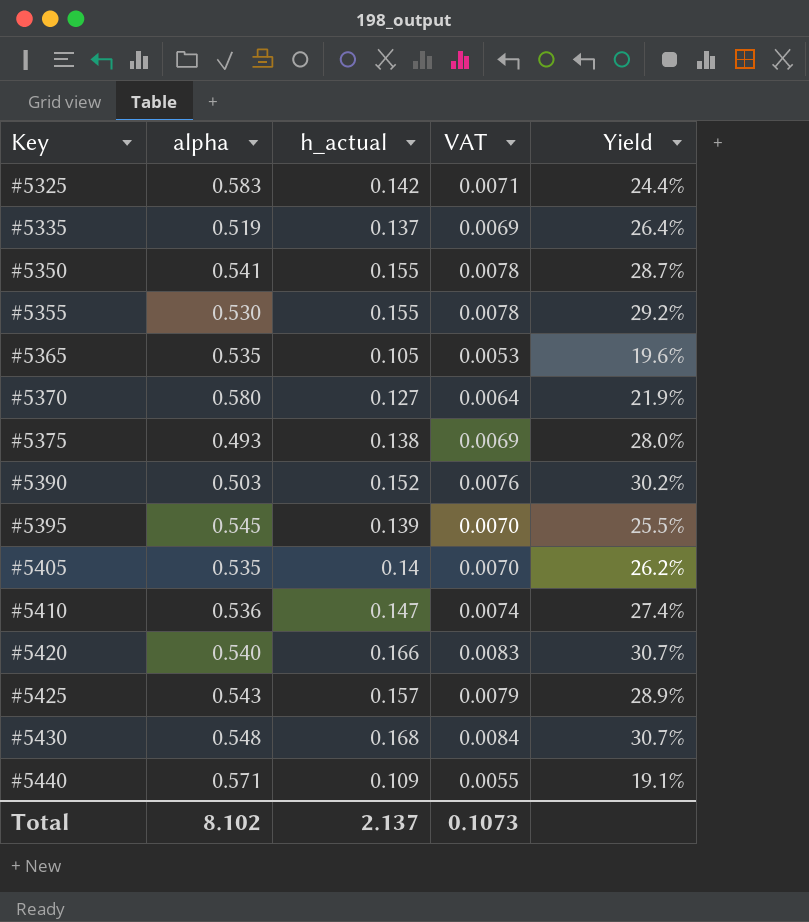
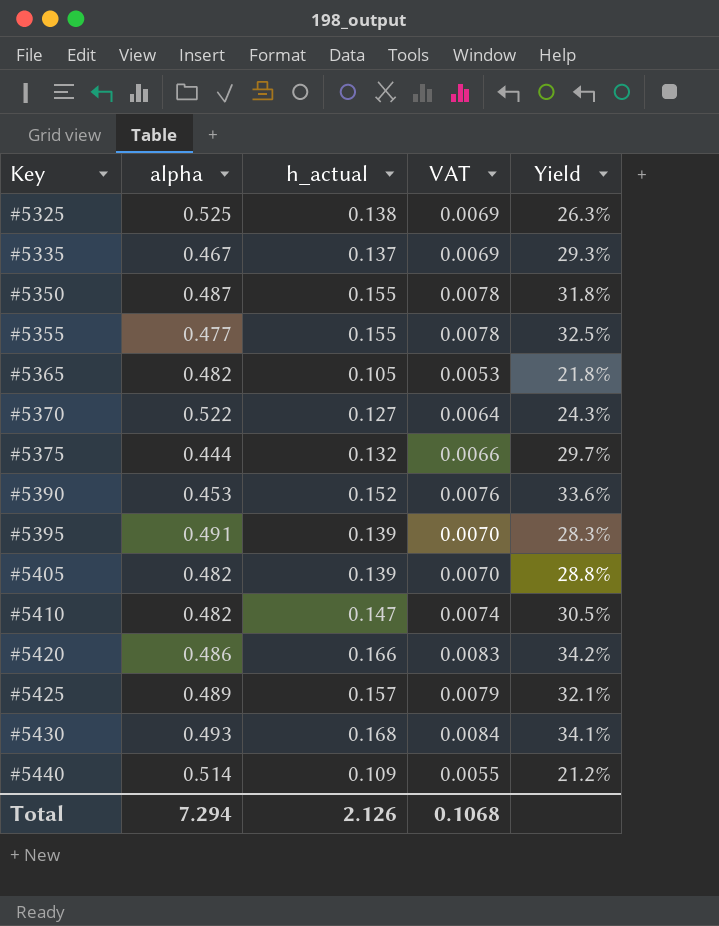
#5325 | alpha: 0.583 -> 0.525
#5325 | h_actual: 0.142 -> 0.138
#5325 | VAT: 0.0071 -> 0.0069
#5325 | Yield: 24.4% -> 26.3%
#5335 | alpha: 0.519 -> 0.467
#5335 | Yield: 26.4% -> 29.3%
#5350 | alpha: 0.541 -> 0.487
#5350 | Yield: 28.7% -> 31.8%
#5355 | alpha: 0.530 -> 0.477
#5355 | Yield: 29.2% -> 32.5%
#5365 | alpha: 0.535 -> 0.482
#5365 | Yield: 19.6% -> 21.8%
#5370 | alpha: 0.580 -> 0.522
#5370 | Yield: 21.9% -> 24.3%
#5375 | alpha: 0.493 -> 0.444
#5375 | h_actual: 0.138 -> 0.132
#5375 | VAT: 0.0069 -> 0.0066
#5375 | Yield: 28.0% -> 29.7%
#5390 | alpha: 0.503 -> 0.453
#5390 | Yield: 30.2% -> 33.6%
#5395 | alpha: 0.545 -> 0.491
#5395 | Yield: 25.5% -> 28.3%
#5405 | alpha: 0.535 -> 0.482
#5405 | h_actual: 0.14 -> 0.139
#5405 | Yield: 26.2% -> 28.8%
#5410 | alpha: 0.536 -> 0.482
#5410 | Yield: 27.4% -> 30.5%
#5420 | alpha: 0.540 -> 0.486
#5420 | Yield: 30.7% -> 34.2%
#5425 | alpha: 0.543 -> 0.489
#5425 | Yield: 28.9% -> 32.1%
#5430 | alpha: 0.548 -> 0.493
#5430 | Yield: 30.7% -> 34.1%
#5440 | alpha: 0.571 -> 0.514
#5440 | Yield: 19.1% -> 21.2%
Total | alpha: 8.102 -> 7.294
Total | h_actual: 2.137 -> 2.126
Total | VAT: 0.1073 -> 0.1068

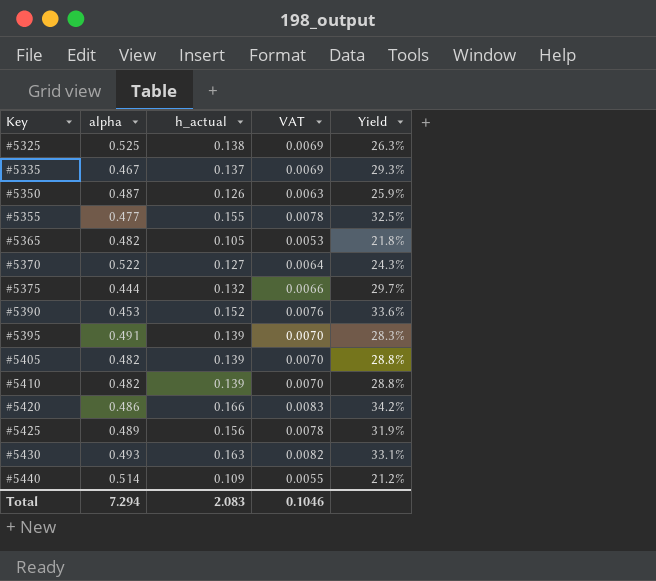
#5350 | h_actual: 0.155 -> 0.126
#5350 | VAT: 0.0078 -> 0.0063
#5350 | Yield: 31.8% -> 25.9%
#5410 | h_actual: 0.147 -> 0.139
#5410 | VAT: 0.0074 -> 0.0070
#5410 | Yield: 30.5% -> 28.8%
#5425 | h_actual: 0.157 -> 0.156
#5425 | VAT: 0.0079 -> 0.0078
#5425 | Yield: 32.1% -> 31.9%
#5430 | h_actual: 0.168 -> 0.163
#5430 | VAT: 0.0084 -> 0.0082
#5430 | Yield: 34.1% -> 33.1%
Total | h_actual: 2.126 -> 2.083
Total | VAT: 0.1068 -> 0.1046

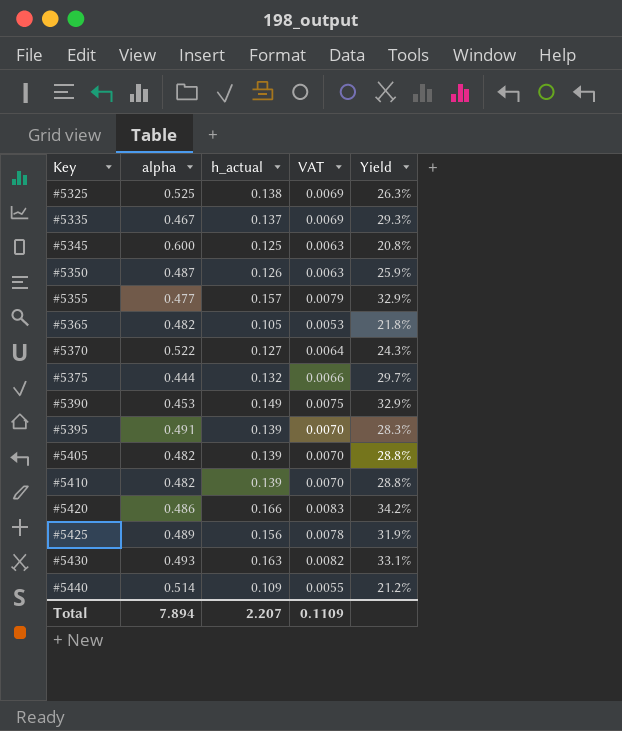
row #5345: none -> 0.600 | 0.125 | 0.0063 | 20.8%
#5355 | h_actual: 0.155 -> 0.157
#5355 | VAT: 0.0078 -> 0.0079
#5355 | Yield: 32.5% -> 32.9%
#5390 | h_actual: 0.152 -> 0.149
#5390 | VAT: 0.0076 -> 0.0075
#5390 | Yield: 33.6% -> 32.9%
Total | alpha: 7.294 -> 7.894
Total | h_actual: 2.083 -> 2.207
Total | VAT: 0.1046 -> 0.1109

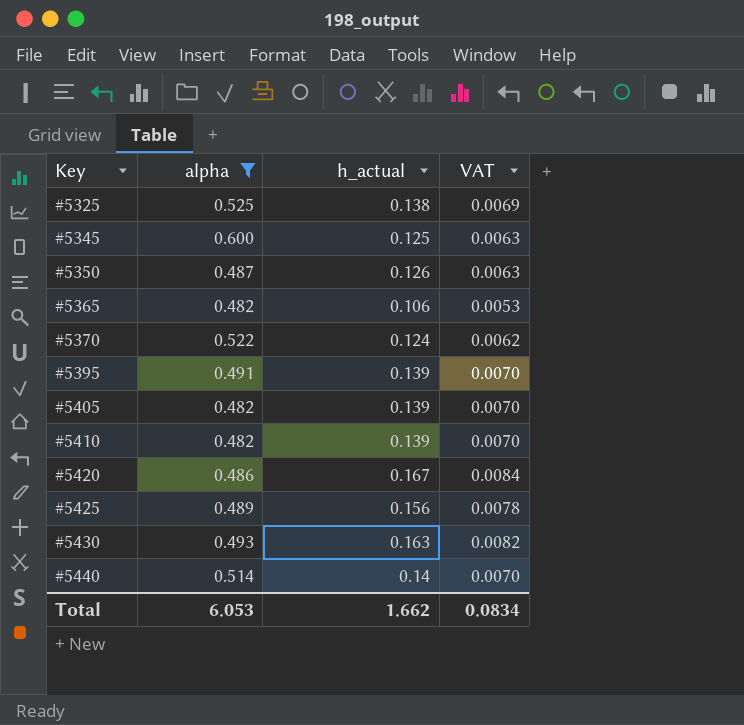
filter: none -> alpha >= 0.482
column Yield | formula: [h_actual] / [alpha] -> none
#5365 | h_actual: 0.105 -> 0.106
#5370 | h_actual: 0.127 -> 0.124
#5370 | VAT: 0.0064 -> 0.0062
#5420 | h_actual: 0.166 -> 0.167
#5420 | VAT: 0.0083 -> 0.0084
#5440 | h_actual: 0.109 -> 0.14
#5440 | VAT: 0.0055 -> 0.0070
Total | alpha: 7.894 -> 6.053
Total | h_actual: 2.207 -> 1.662
Total | VAT: 0.1109 -> 0.0834

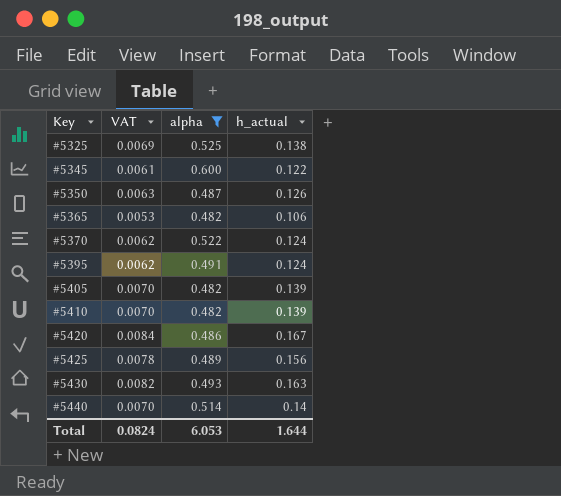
column VAT | position: 4 -> 2
#5345 | VAT: 0.0063 -> 0.0061
#5345 | h_actual: 0.125 -> 0.122
#5395 | VAT: 0.0070 -> 0.0062
#5395 | h_actual: 0.139 -> 0.124
Total | VAT: 0.0834 -> 0.0824
Total | h_actual: 1.662 -> 1.644

